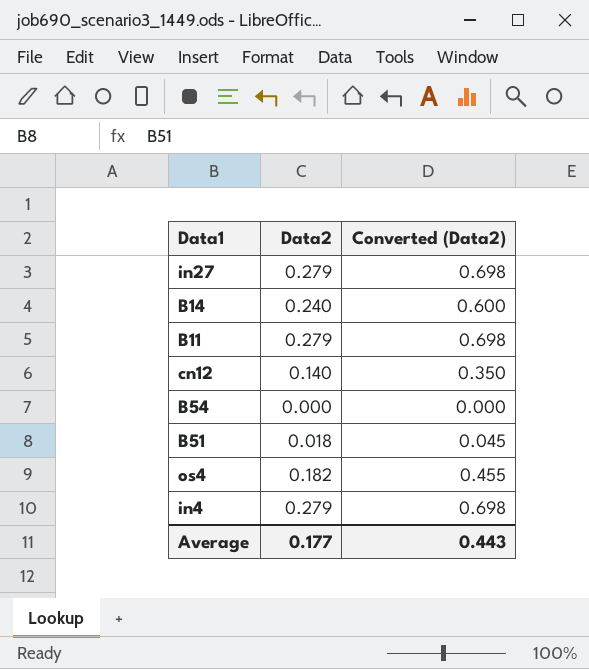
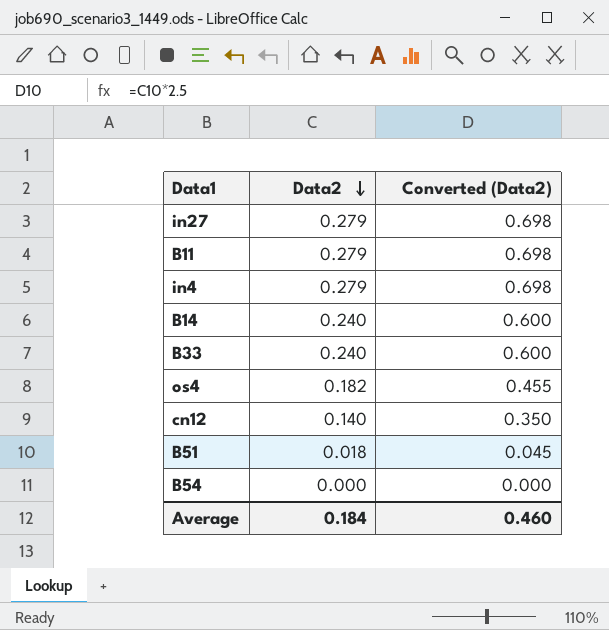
row order: none -> Data2 descending
row B33: none -> 0.240 | 0.600
Average | Data2: 0.177 -> 0.184
Average | Converted (Data2): 0.443 -> 0.460

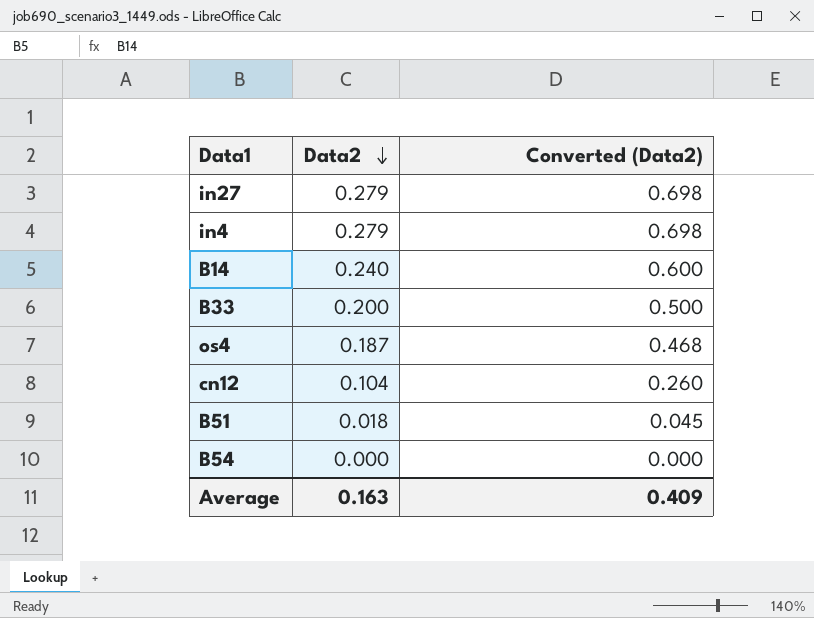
row B11: 0.279 | 0.698 -> none
B33 | Data2: 0.240 -> 0.200
B33 | Converted (Data2): 0.600 -> 0.500
os4 | Data2: 0.182 -> 0.187
os4 | Converted (Data2): 0.455 -> 0.468
cn12 | Data2: 0.140 -> 0.104
cn12 | Converted (Data2): 0.350 -> 0.260
Average | Data2: 0.184 -> 0.163
Average | Converted (Data2): 0.460 -> 0.409

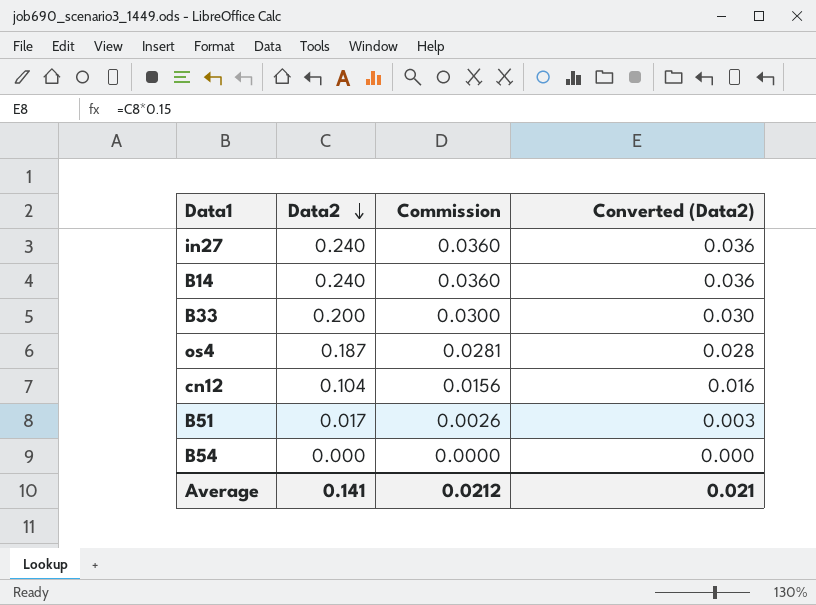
column Commission | formula: none -> [Data2] * 0.15
column Converted (Data2) | formula: [Data2] * 2.5 -> [Data2] * 0.15
row in4: 0.279 | 0.698 -> none
in27 | Data2: 0.279 -> 0.240
B51 | Data2: 0.018 -> 0.017
Average | Data2: 0.163 -> 0.141
Average | Converted (Data2): 0.409 -> 0.021

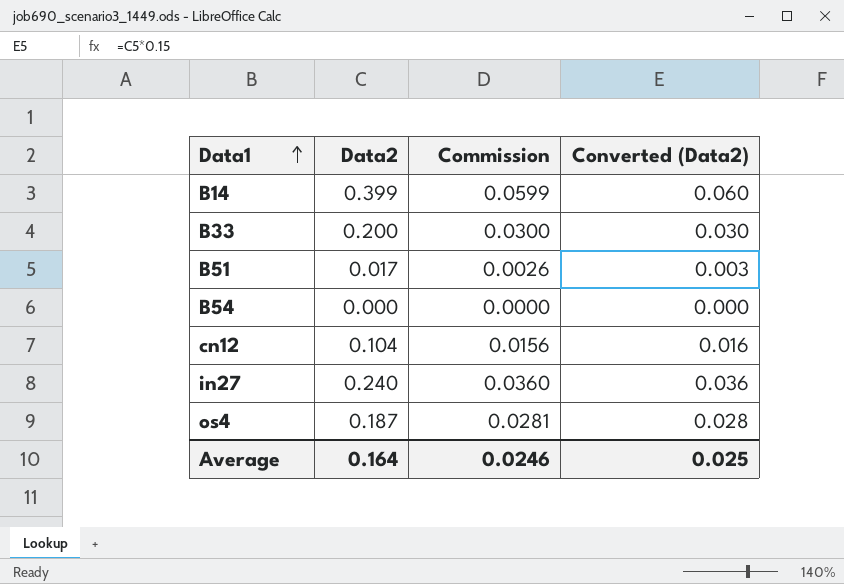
row order: Data2 descending -> Data1 ascending
B14 | Data2: 0.240 -> 0.399
B14 | Commission: 0.0360 -> 0.0599
B14 | Converted (Data2): 0.036 -> 0.060
Average | Data2: 0.141 -> 0.164
Average | Commission: 0.0212 -> 0.0246
Average | Converted (Data2): 0.021 -> 0.025

